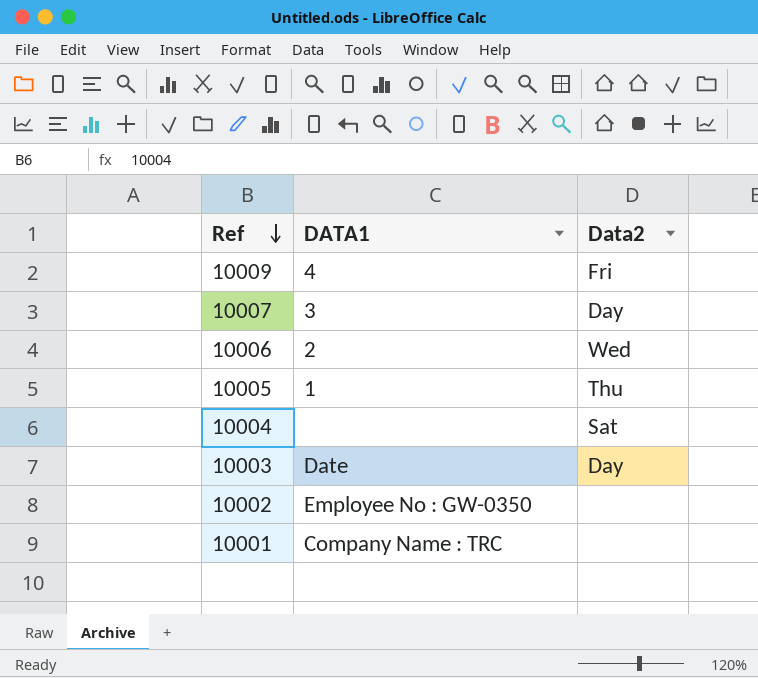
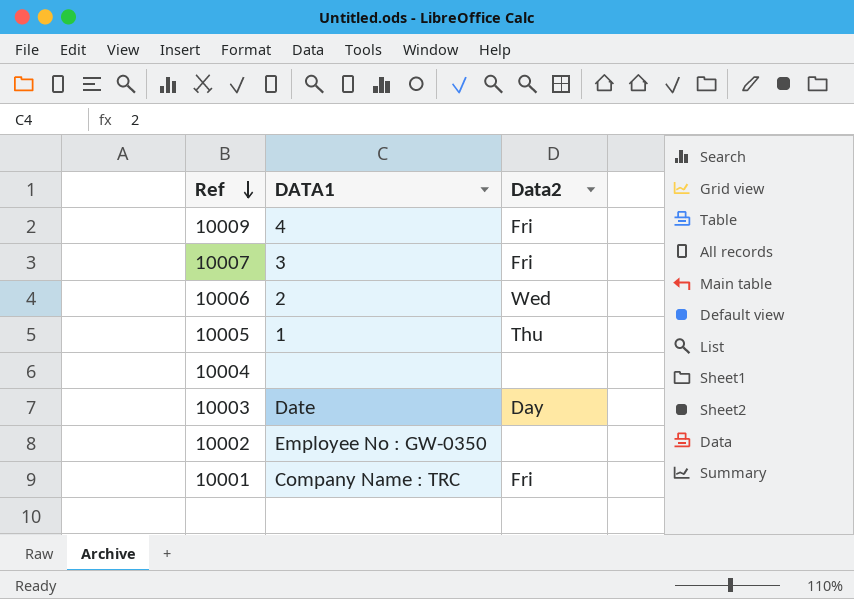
10007 | Data2: Day -> Fri
10004 | Data2: Sat -> none
10001 | Data2: none -> Fri

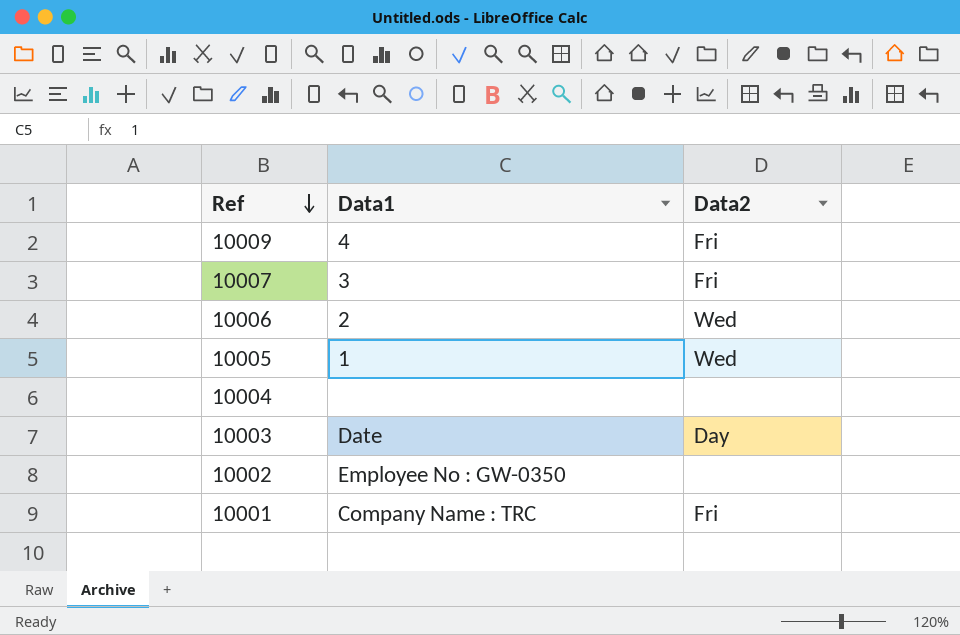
column name: DATA1 -> Data1
10005 | Data2: Thu -> Wed

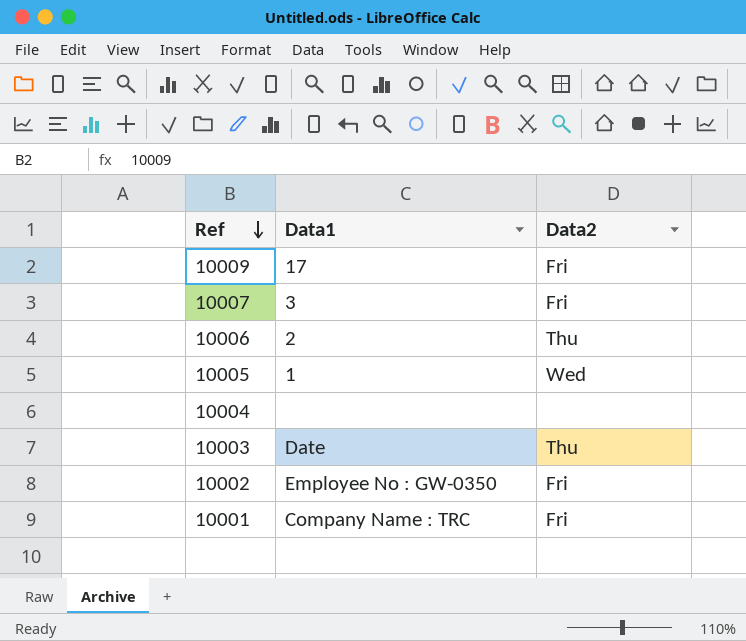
10009 | Data1: 4 -> 17
10006 | Data2: Wed -> Thu
10003 | Data2: Day -> Thu
10002 | Data2: none -> Fri

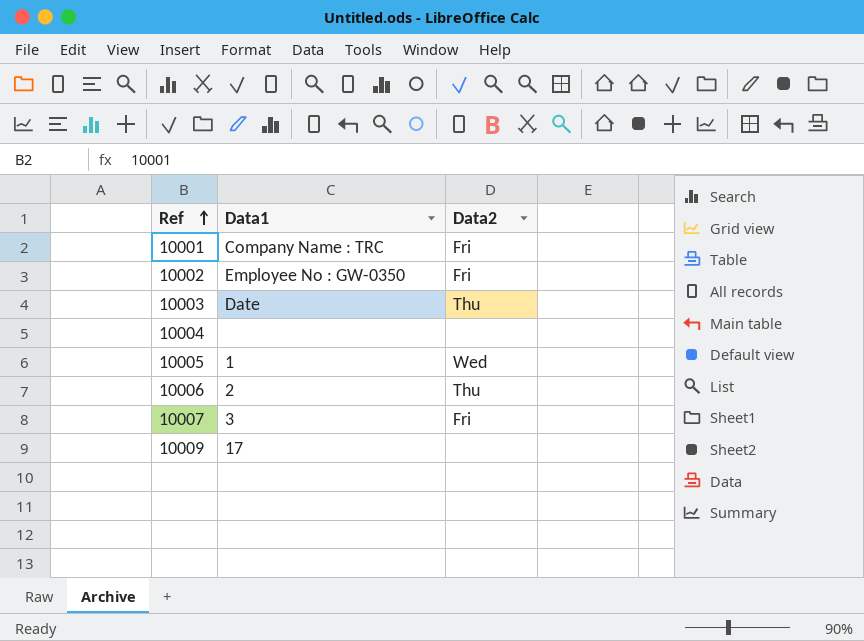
row order: Ref descending -> Ref ascending
10009 | Data2: Fri -> none

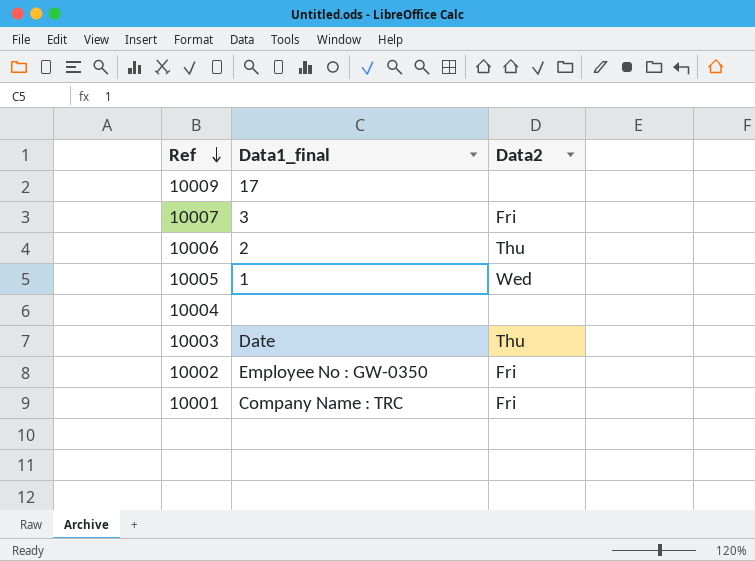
row order: Ref ascending -> Ref descending
column name: Data1 -> Data1_final

